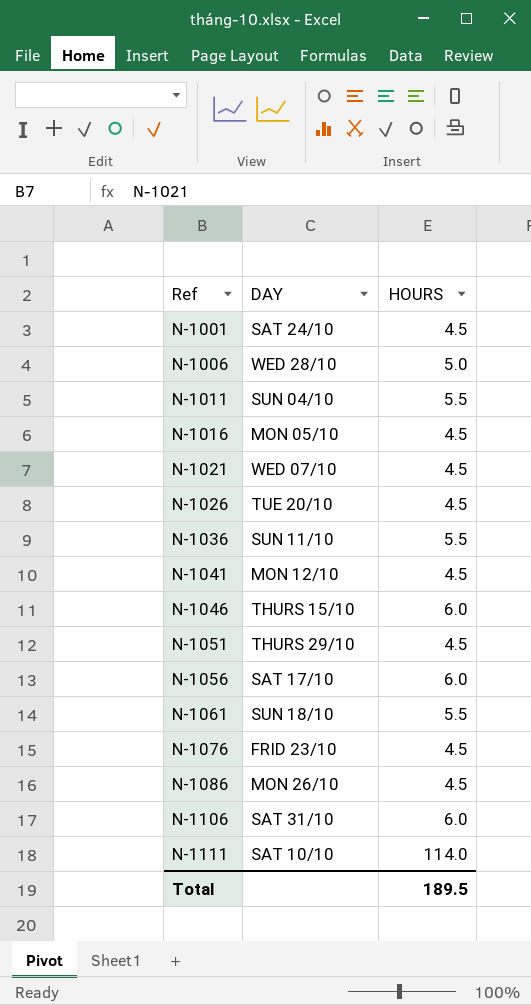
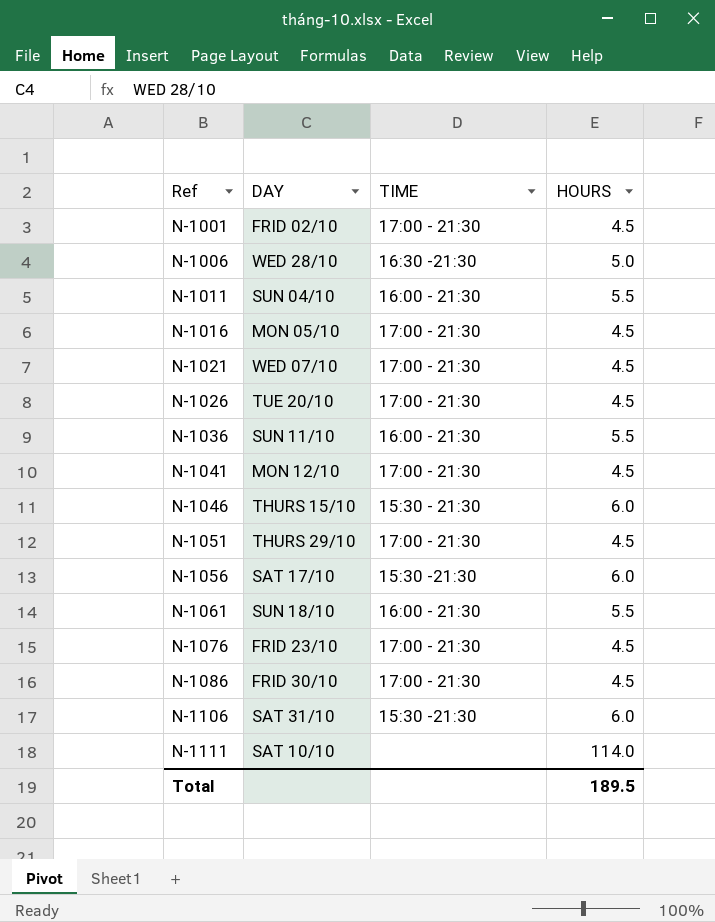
column TIME | position: none -> 3
N-1001 | DAY: SAT 24/10 -> FRID 02/10
N-1086 | DAY: MON 26/10 -> FRID 30/10

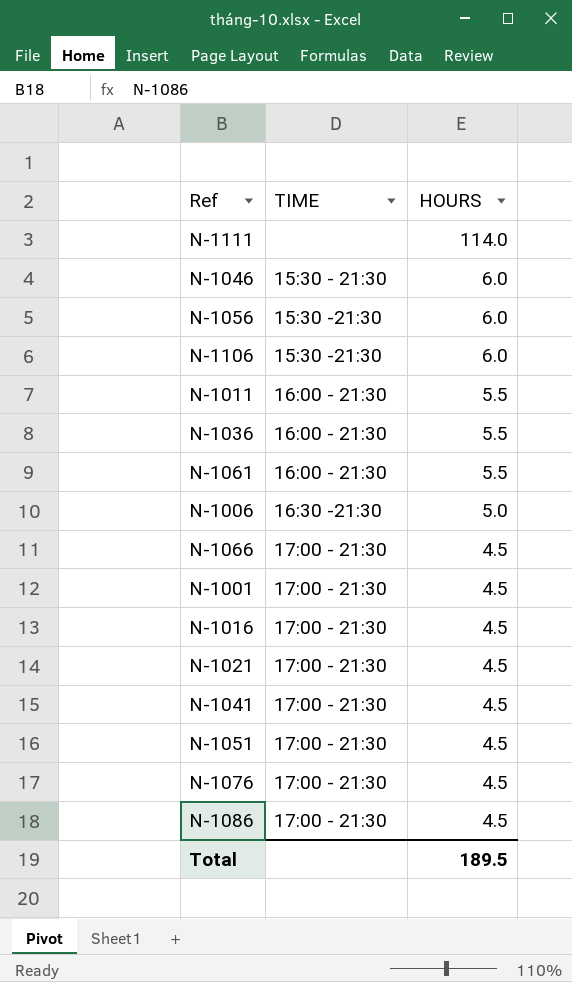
row order: Ref ascending -> HOURS descending
column DAY | position: 2 -> none
row N-1026: TUE 20/10 | 17:00 - 21:30 | 4.5 -> none
row N-1066: none -> 17:00 - 21:30 | 4.5

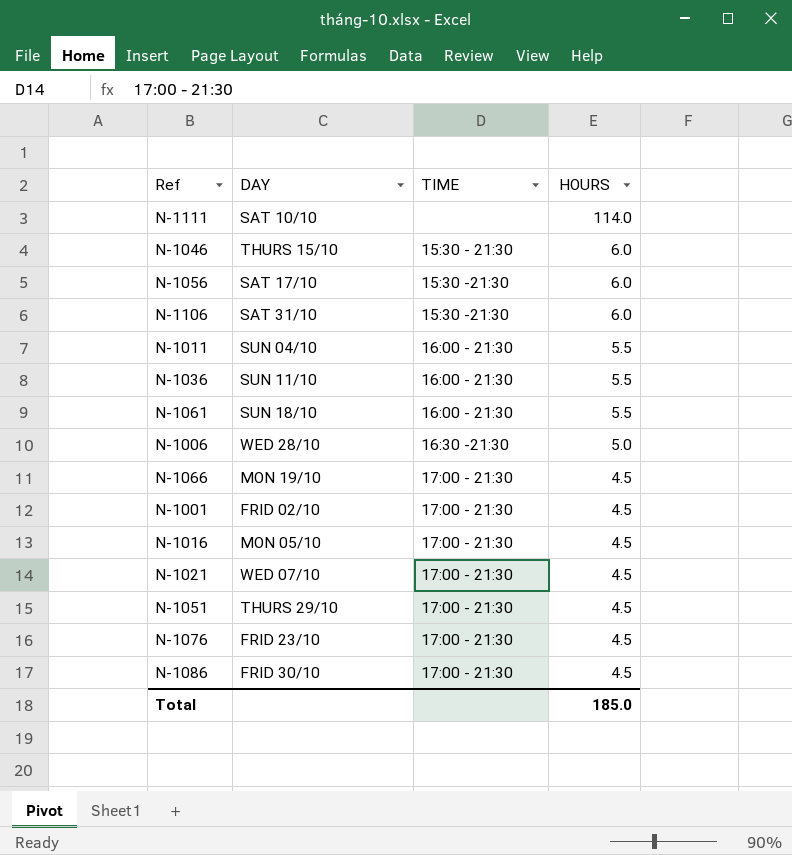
column DAY | position: none -> 2
row N-1041: 17:00 - 21:30 | 4.5 -> none
Total | HOURS: 189.5 -> 185.0

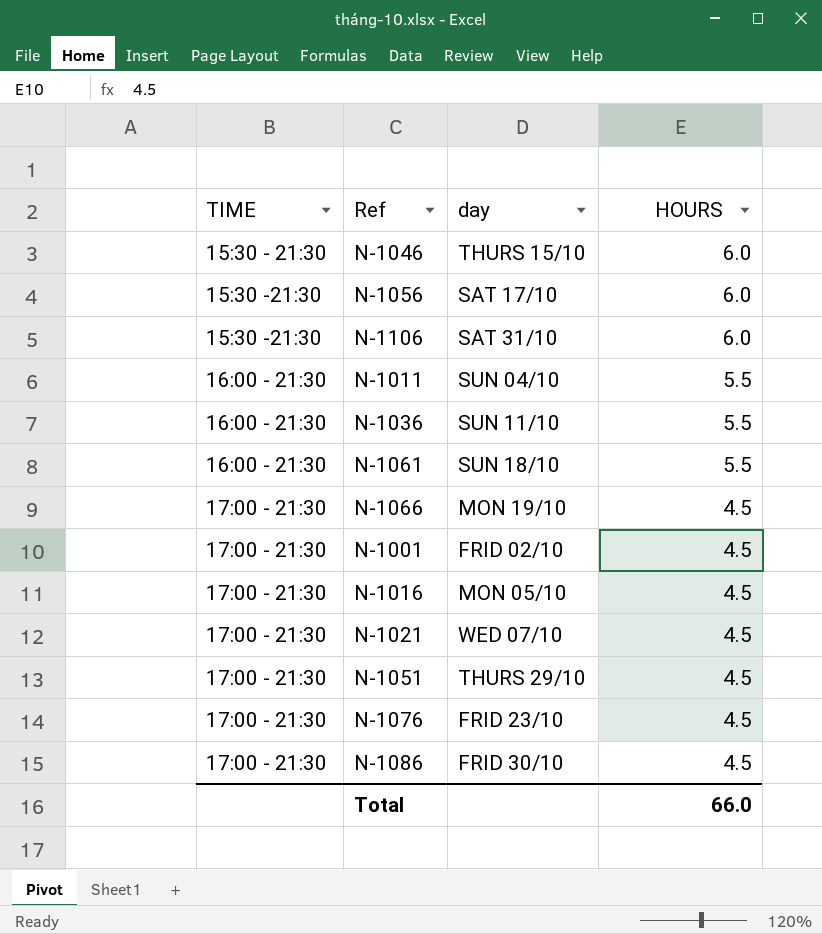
column TIME | position: 3 -> 1
column name: DAY -> day
row N-1111: SAT 10/10 | none | 114.0 -> none
row N-1006: WED 28/10 | 16:30 -21:30 | 5.0 -> none
Total | HOURS: 185.0 -> 66.0

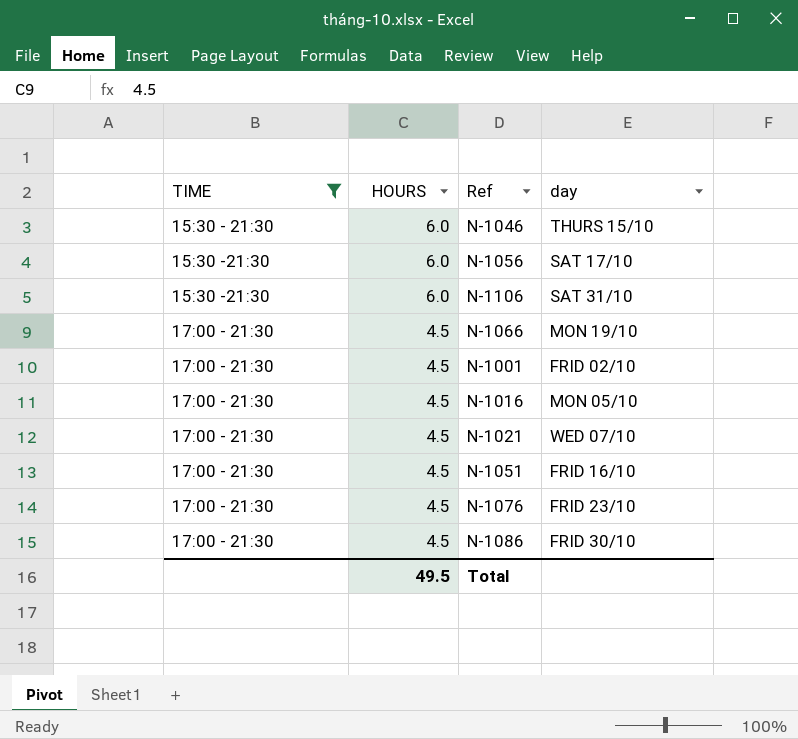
filter: none -> TIME != 16:00 - 21:30
column HOURS | position: 4 -> 2
N-1051 | day: THURS 29/10 -> FRID 16/10
Total | HOURS: 66.0 -> 49.5

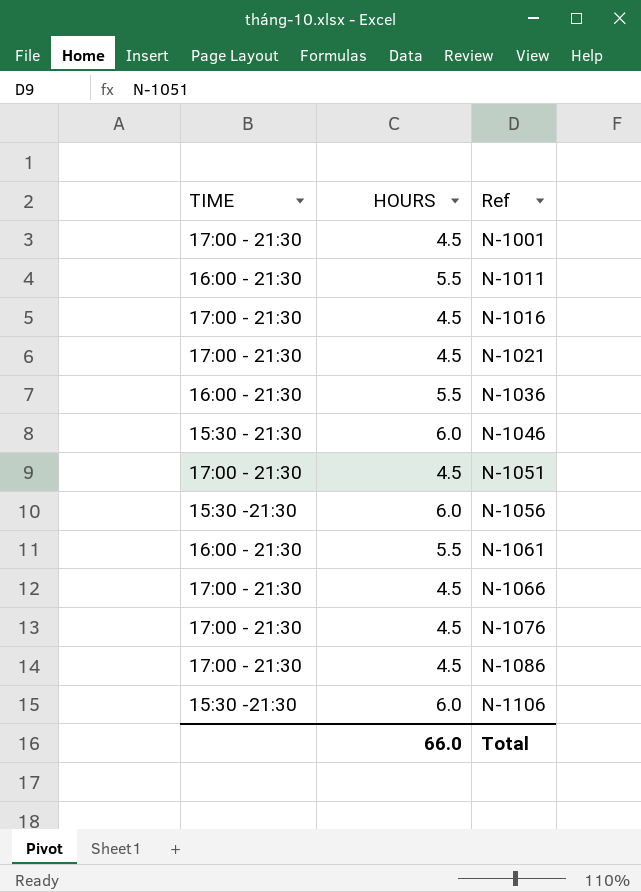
filter: TIME != 16:00 - 21:30 -> none
row order: HOURS descending -> Ref ascending
column day | position: 4 -> none
Total | HOURS: 49.5 -> 66.0

